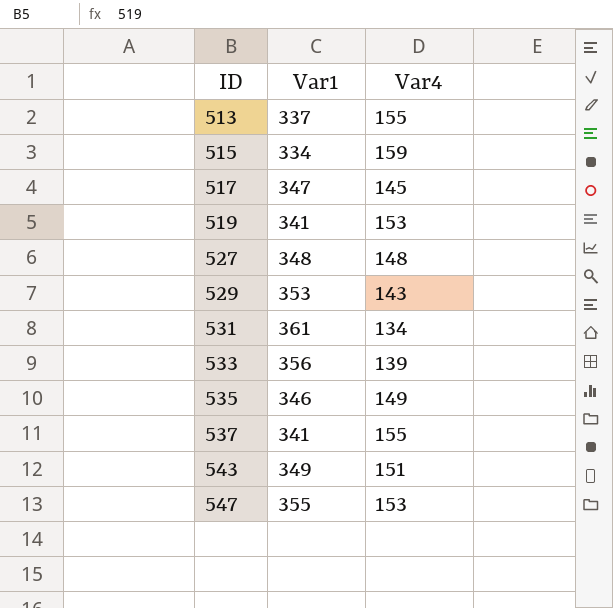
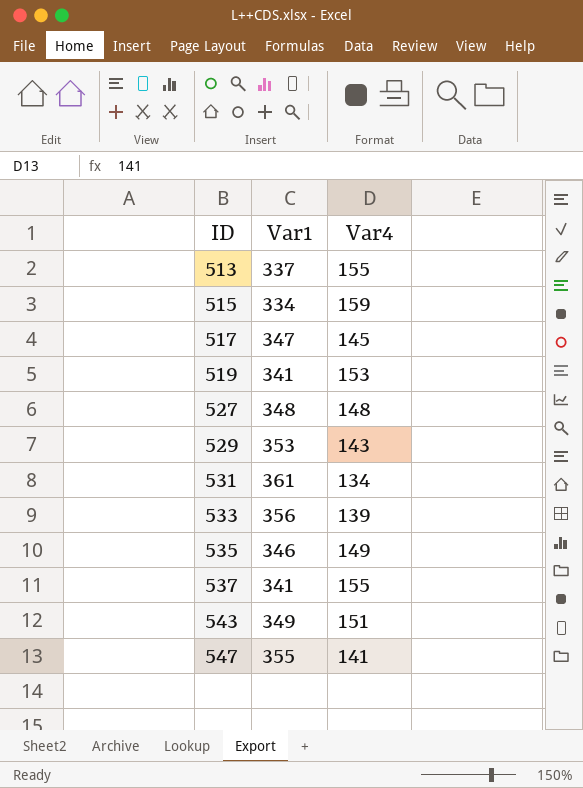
547 | Var4: 153 -> 141

